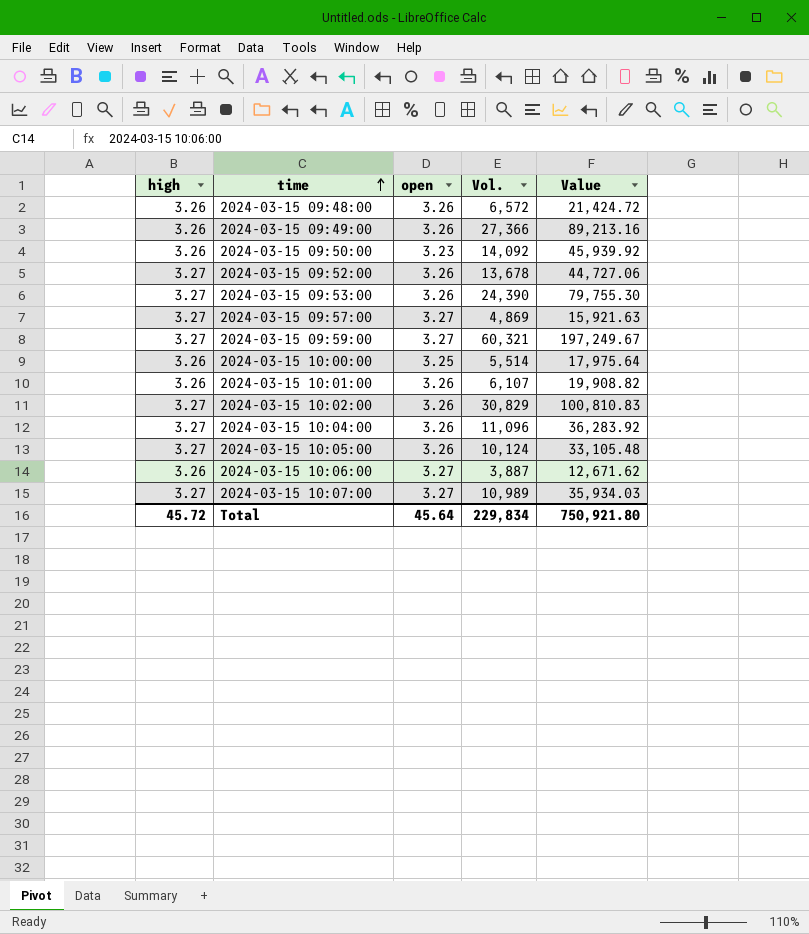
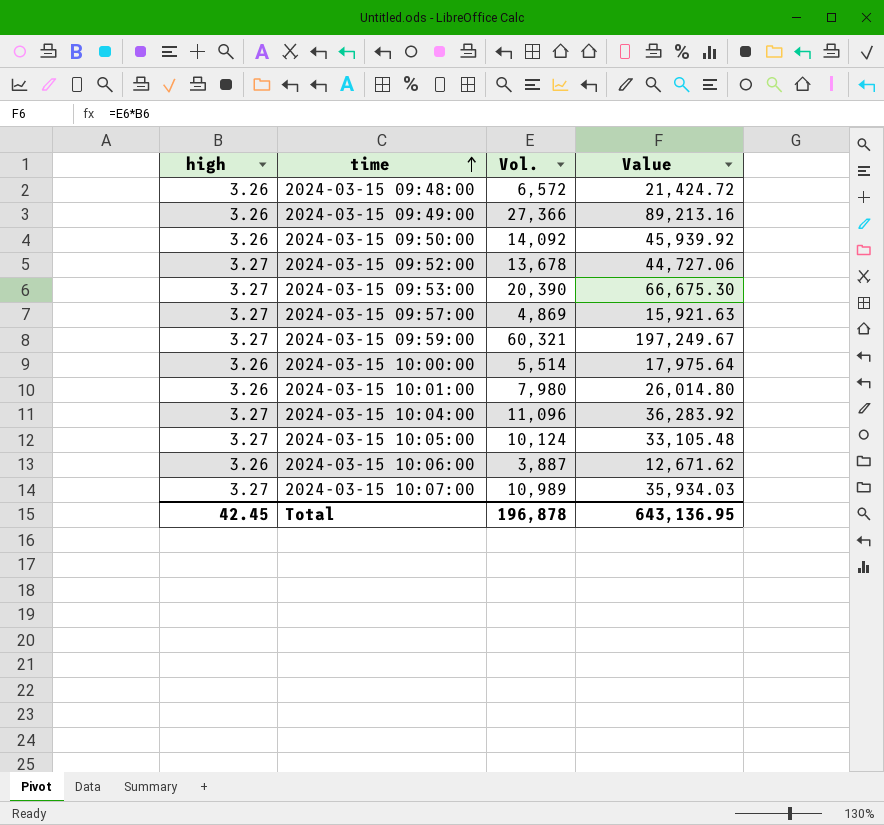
column open | position: 3 -> none
row 2024-03-15 10:02:00: 3.27 | 3.26 | 30,829 | 100,810.83 -> none
2024-03-15 09:53:00 | Vol.: 24,390 -> 20,390
2024-03-15 09:53:00 | Value: 79,755.30 -> 66,675.30
2024-03-15 10:01:00 | Vol.: 6,107 -> 7,980
2024-03-15 10:01:00 | Value: 19,908.82 -> 26,014.80
Total | high: 45.72 -> 42.45
Total | Vol.: 229,834 -> 196,878
Total | Value: 750,921.80 -> 643,136.95

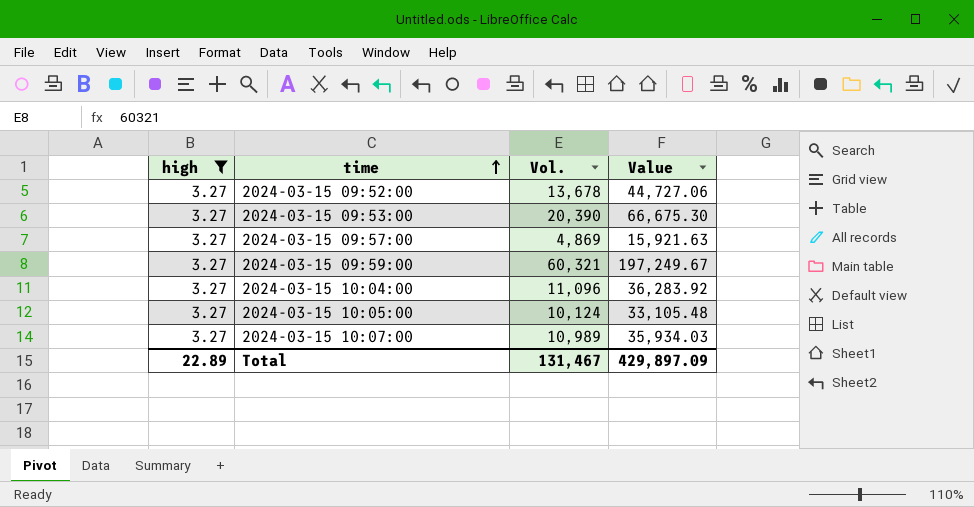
filter: none -> high = 3.27
Total | high: 42.45 -> 22.89
Total | Vol.: 196,878 -> 131,467
Total | Value: 643,136.95 -> 429,897.09

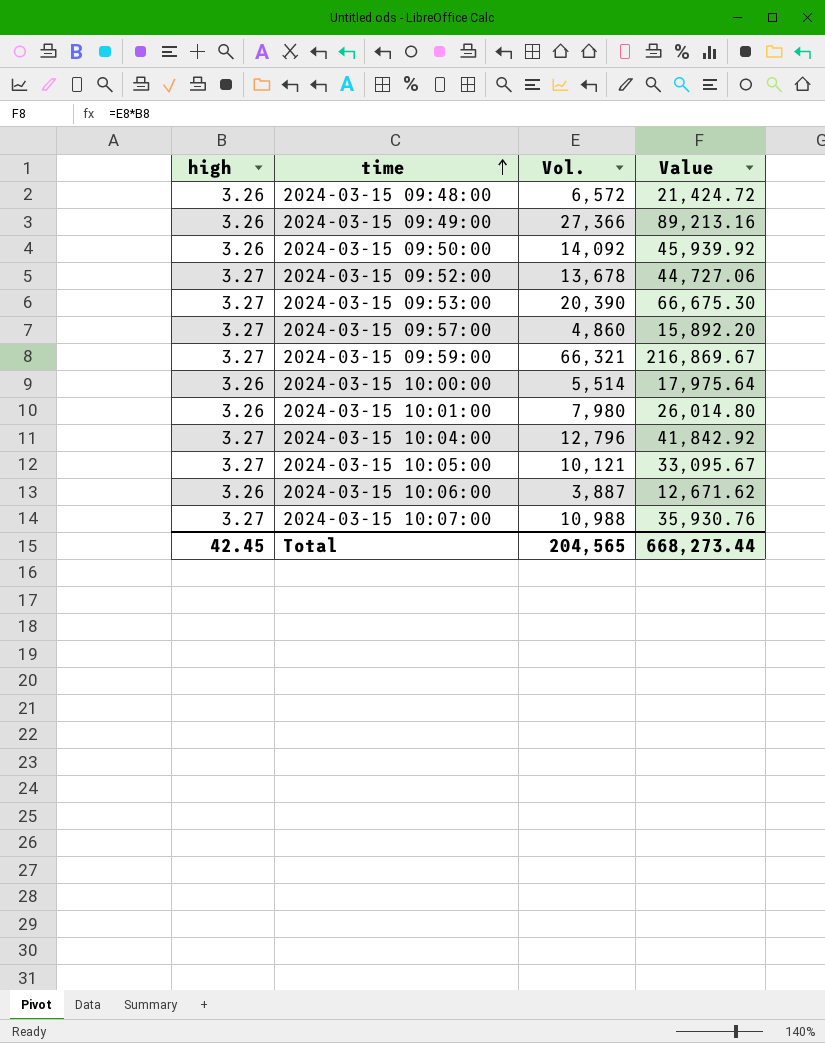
filter: high = 3.27 -> none
2024-03-15 09:57:00 | Vol.: 4,869 -> 4,860
2024-03-15 09:57:00 | Value: 15,921.63 -> 15,892.20
2024-03-15 09:59:00 | Vol.: 60,321 -> 66,321
2024-03-15 09:59:00 | Value: 197,249.67 -> 216,869.67
2024-03-15 10:04:00 | Vol.: 11,096 -> 12,796
2024-03-15 10:04:00 | Value: 36,283.92 -> 41,842.92
2024-03-15 10:05:00 | Vol.: 10,124 -> 10,121
2024-03-15 10:05:00 | Value: 33,105.48 -> 33,095.67
2024-03-15 10:07:00 | Vol.: 10,989 -> 10,988
2024-03-15 10:07:00 | Value: 35,934.03 -> 35,930.76
Total | high: 22.89 -> 42.45
Total | Vol.: 131,467 -> 204,565
Total | Value: 429,897.09 -> 668,273.44

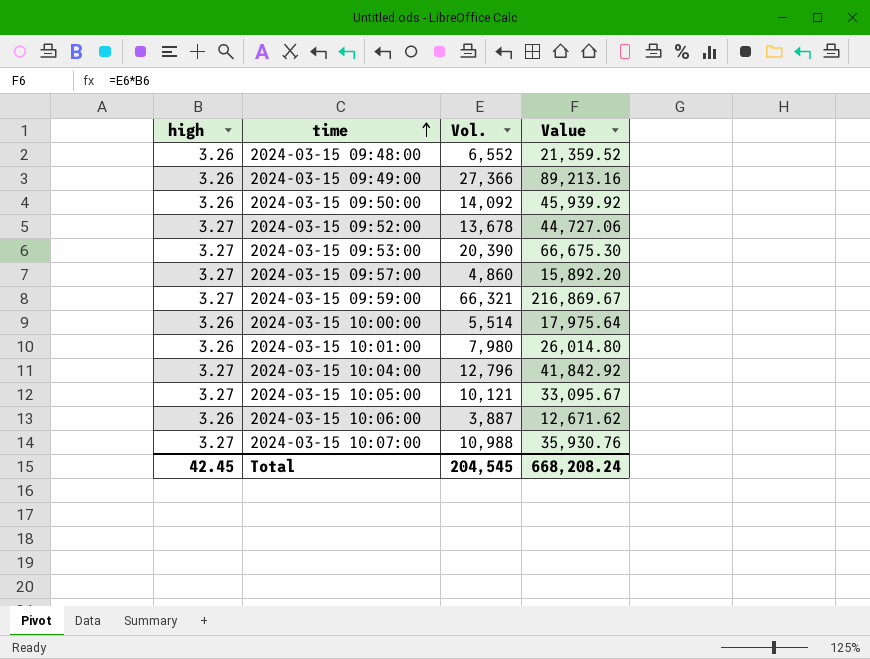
2024-03-15 09:48:00 | Vol.: 6,572 -> 6,552
2024-03-15 09:48:00 | Value: 21,424.72 -> 21,359.52
Total | Vol.: 204,565 -> 204,545
Total | Value: 668,273.44 -> 668,208.24

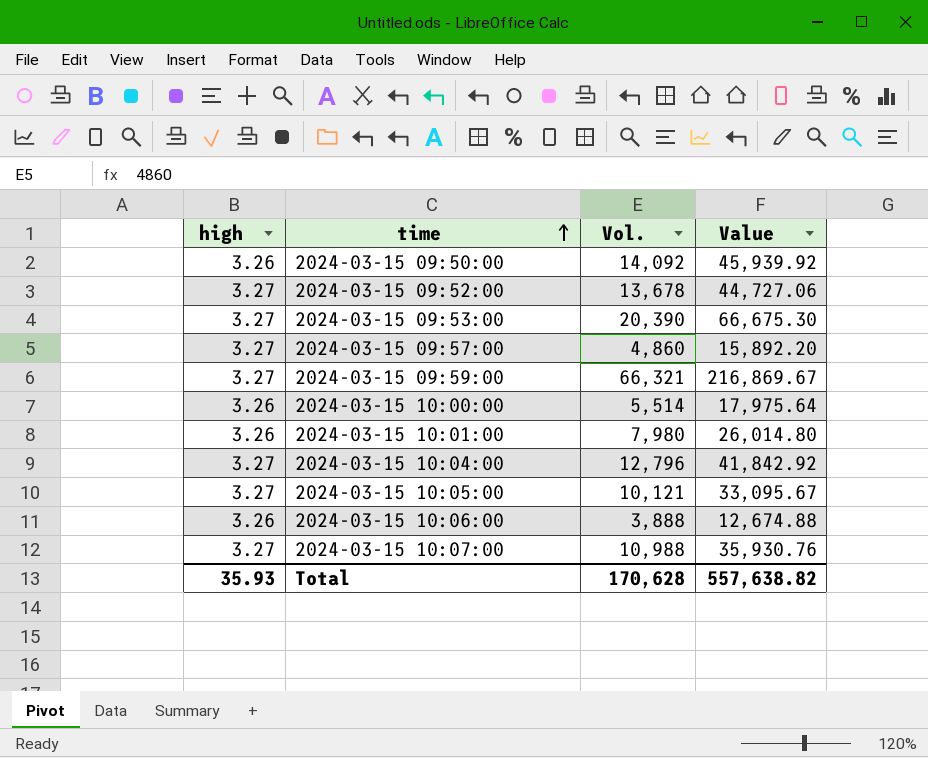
row 2024-03-15 09:48:00: 3.26 | 6,552 | 21,359.52 -> none
row 2024-03-15 09:49:00: 3.26 | 27,366 | 89,213.16 -> none
2024-03-15 10:06:00 | Vol.: 3,887 -> 3,888
2024-03-15 10:06:00 | Value: 12,671.62 -> 12,674.88
Total | high: 42.45 -> 35.93
Total | Vol.: 204,545 -> 170,628
Total | Value: 668,208.24 -> 557,638.82

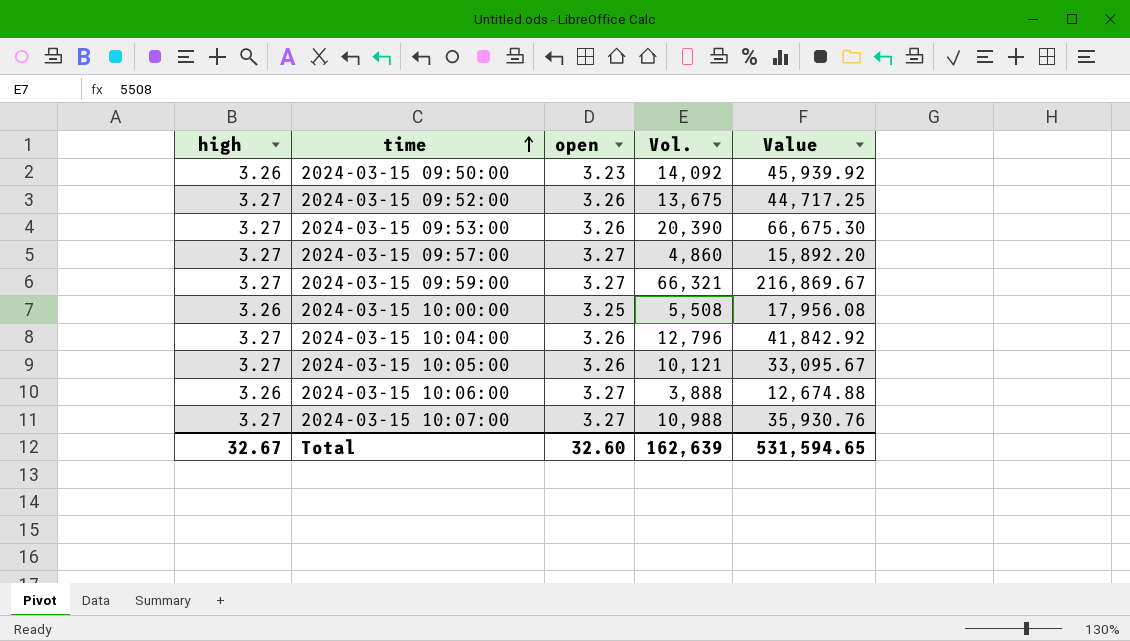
column open | position: none -> 3
row 2024-03-15 10:01:00: 3.26 | 7,980 | 26,014.80 -> none
2024-03-15 09:52:00 | Vol.: 13,678 -> 13,675
2024-03-15 09:52:00 | Value: 44,727.06 -> 44,717.25
2024-03-15 10:00:00 | Vol.: 5,514 -> 5,508
2024-03-15 10:00:00 | Value: 17,975.64 -> 17,956.08
Total | high: 35.93 -> 32.67
Total | Vol.: 170,628 -> 162,639
Total | Value: 557,638.82 -> 531,594.65

